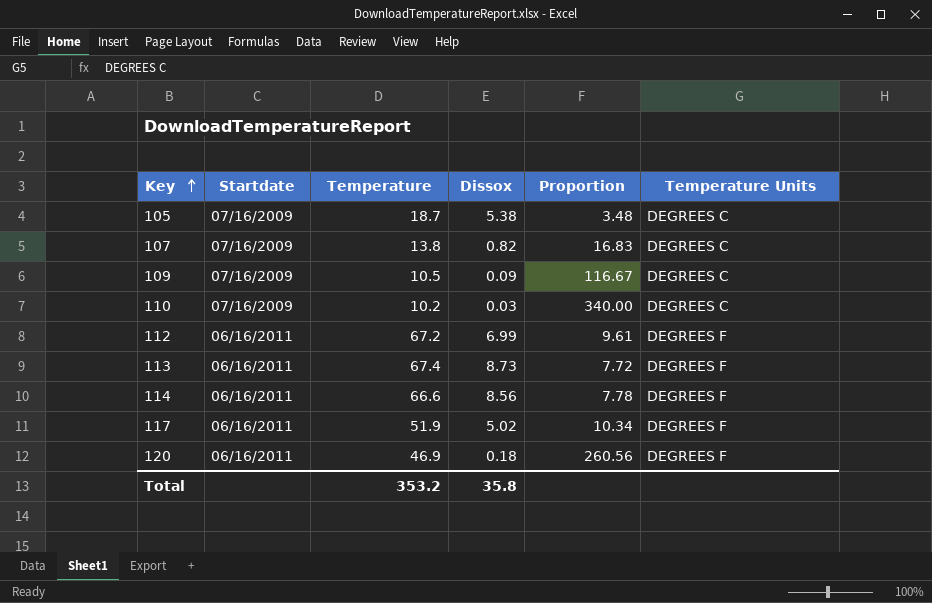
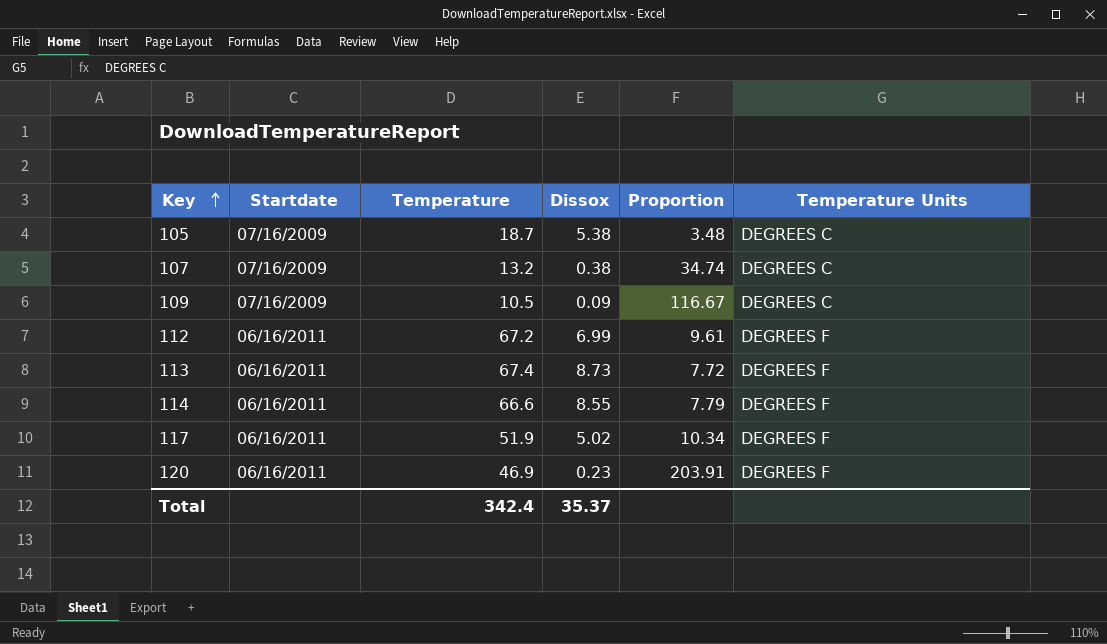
row 110: 07/16/2009 | 10.2 | 0.03 | 340.00 | DEGREES C -> none
107 | Temperature: 13.8 -> 13.2
107 | Dissox: 0.82 -> 0.38
107 | Proportion: 16.83 -> 34.74
114 | Dissox: 8.56 -> 8.55
114 | Proportion: 7.78 -> 7.79
120 | Dissox: 0.18 -> 0.23
120 | Proportion: 260.56 -> 203.91
Total | Temperature: 353.2 -> 342.4
Total | Dissox: 35.8 -> 35.37

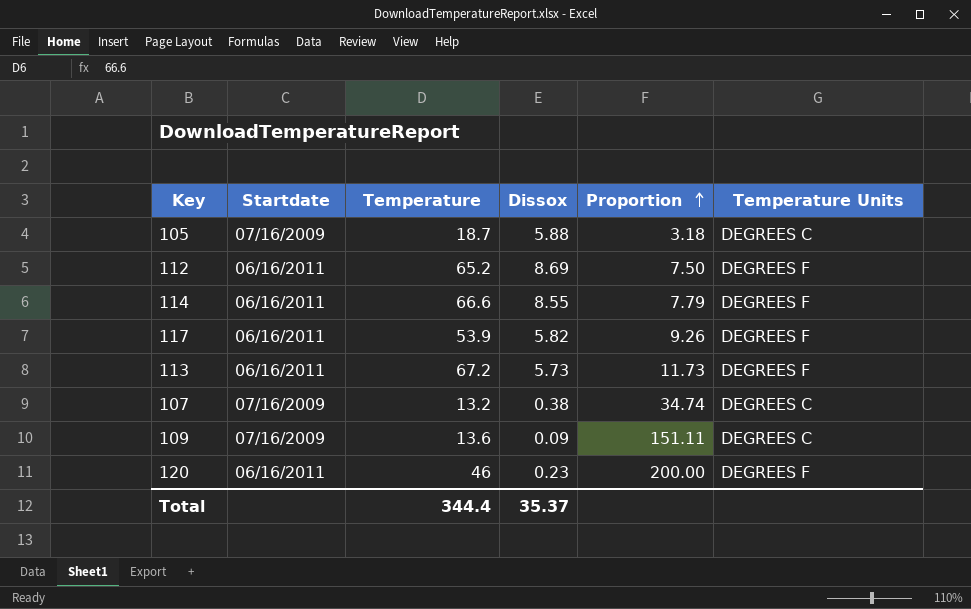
row order: Key ascending -> Proportion ascending
105 | Dissox: 5.38 -> 5.88
105 | Proportion: 3.48 -> 3.18
112 | Temperature: 67.2 -> 65.2
112 | Dissox: 6.99 -> 8.69
112 | Proportion: 9.61 -> 7.50
117 | Temperature: 51.9 -> 53.9
117 | Dissox: 5.02 -> 5.82
117 | Proportion: 10.34 -> 9.26
113 | Temperature: 67.4 -> 67.2
113 | Dissox: 8.73 -> 5.73
113 | Proportion: 7.72 -> 11.73
109 | Temperature: 10.5 -> 13.6
109 | Proportion: 116.67 -> 151.11
120 | Temperature: 46.9 -> 46
120 | Proportion: 203.91 -> 200.00
Total | Temperature: 342.4 -> 344.4

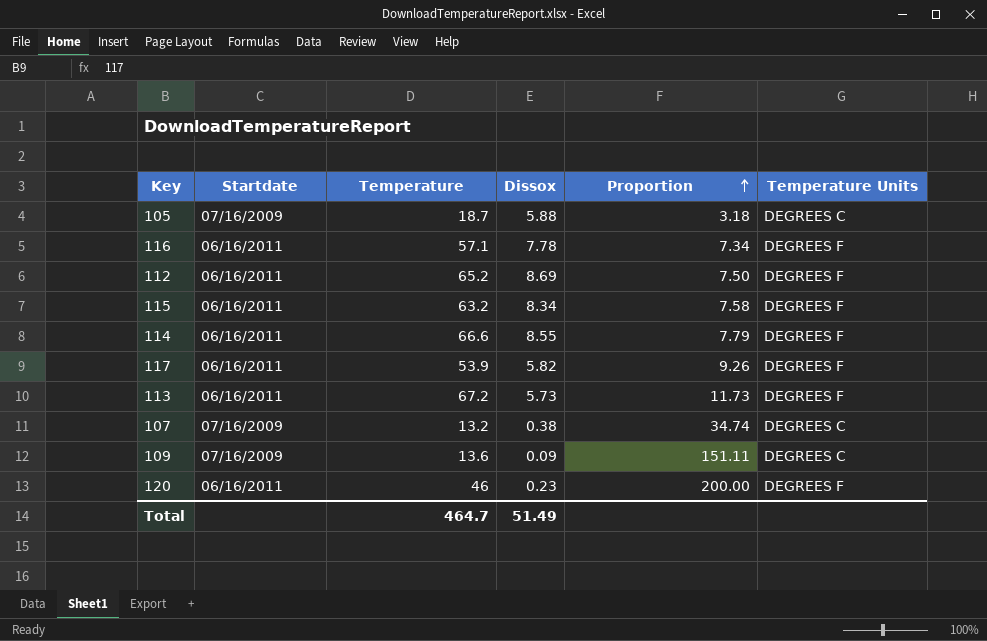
row 116: none -> 06/16/2011 | 57.1 | 7.78 | 7.34 | DEGREES F
row 115: none -> 06/16/2011 | 63.2 | 8.34 | 7.58 | DEGREES F
Total | Temperature: 344.4 -> 464.7
Total | Dissox: 35.37 -> 51.49

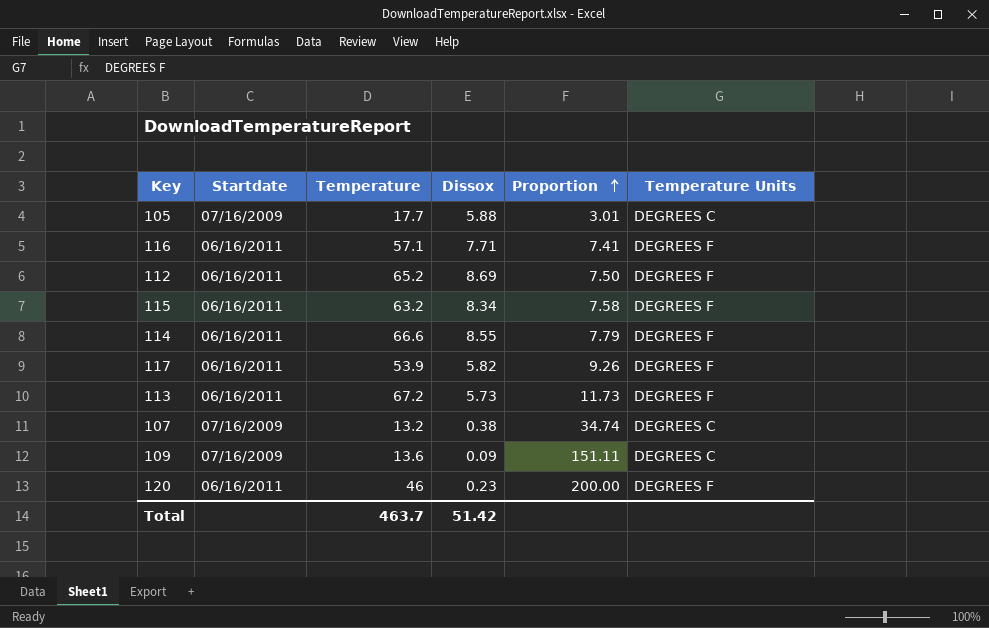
105 | Temperature: 18.7 -> 17.7
105 | Proportion: 3.18 -> 3.01
116 | Dissox: 7.78 -> 7.71
116 | Proportion: 7.34 -> 7.41
Total | Temperature: 464.7 -> 463.7
Total | Dissox: 51.49 -> 51.42

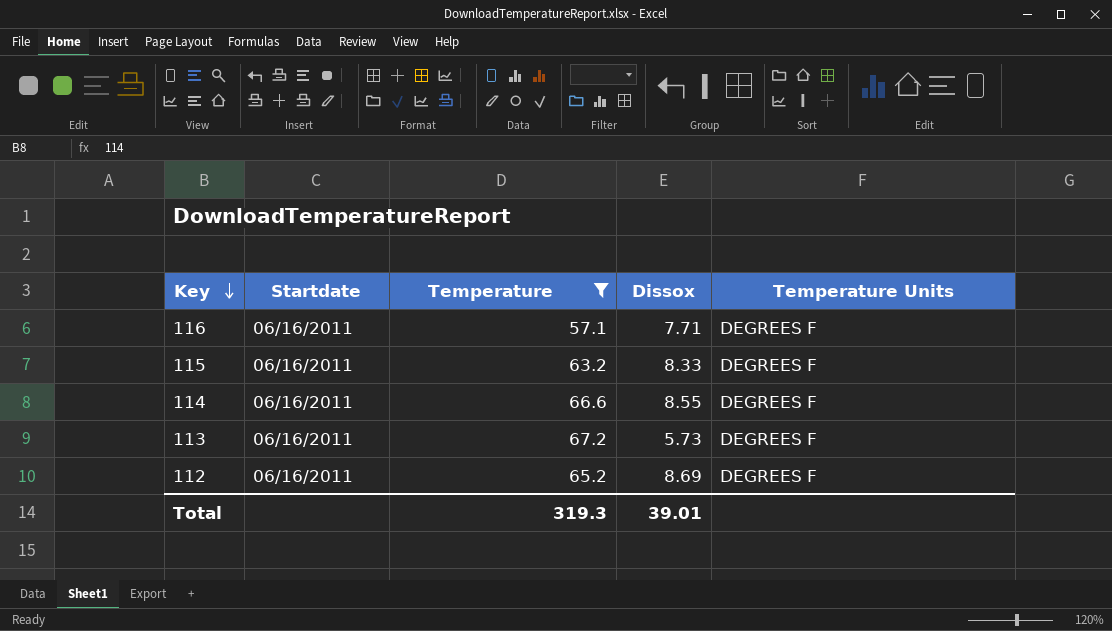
filter: none -> Temperature >= 57.1
row order: Proportion ascending -> Key descending
column Proportion | formula: [Temperature] / [Dissox] -> none
115 | Dissox: 8.34 -> 8.33
Total | Temperature: 463.7 -> 319.3
Total | Dissox: 51.42 -> 39.01

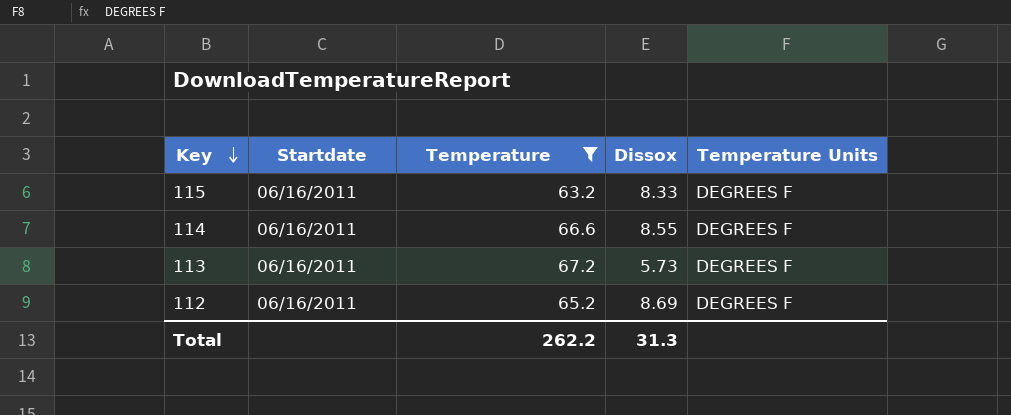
row 116: 06/16/2011 | 57.1 | 7.71 | DEGREES F -> none
Total | Temperature: 319.3 -> 262.2
Total | Dissox: 39.01 -> 31.3

